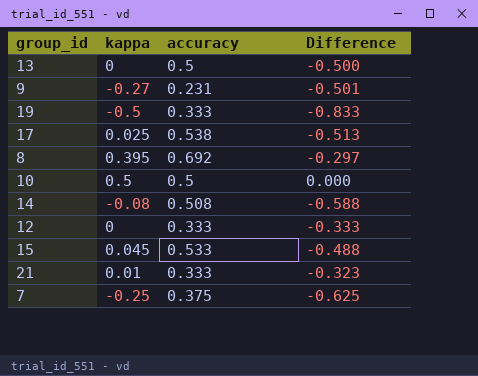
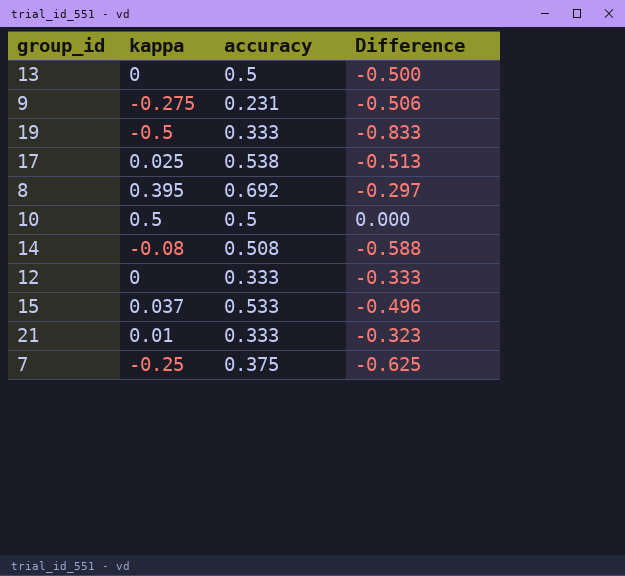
9 | kappa: -0.27 -> -0.275
9 | Difference: -0.501 -> -0.506
15 | kappa: 0.045 -> 0.037
15 | Difference: -0.488 -> -0.496

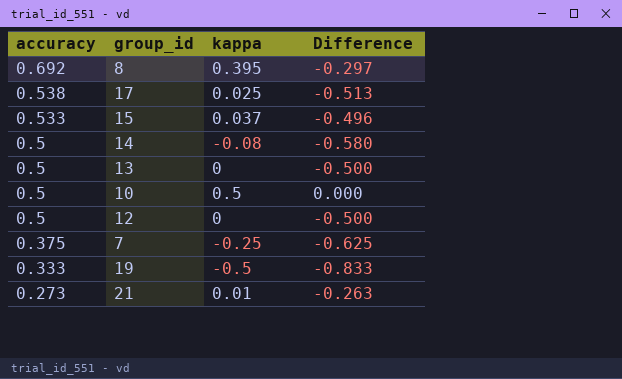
row order: none -> accuracy descending
column accuracy | position: 3 -> 1
row 9: -0.275 | 0.231 | -0.506 -> none
14 | accuracy: 0.508 -> 0.5
14 | Difference: -0.588 -> -0.580
12 | accuracy: 0.333 -> 0.5
12 | Difference: -0.333 -> -0.500
21 | accuracy: 0.333 -> 0.273
21 | Difference: -0.323 -> -0.263

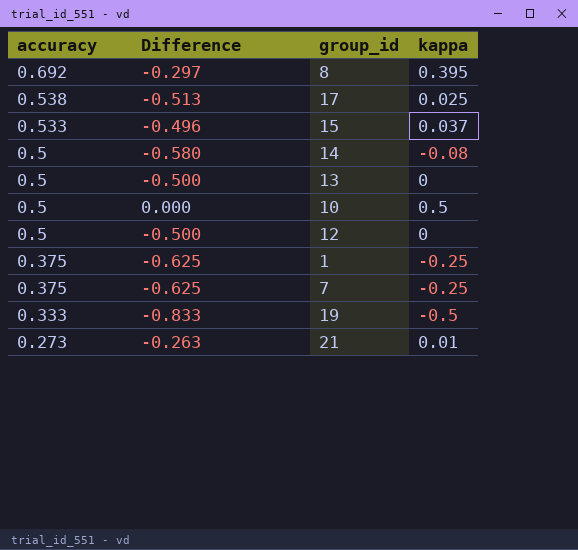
column Difference | position: 4 -> 2
row 1: none -> 0.375 | -0.625 | -0.25

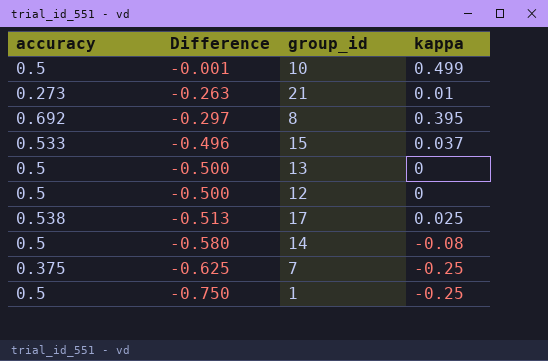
row order: accuracy descending -> Difference descending
row 19: 0.333 | -0.833 | -0.5 -> none
10 | Difference: 0.000 -> -0.001
10 | kappa: 0.5 -> 0.499
1 | accuracy: 0.375 -> 0.5
1 | Difference: -0.625 -> -0.750

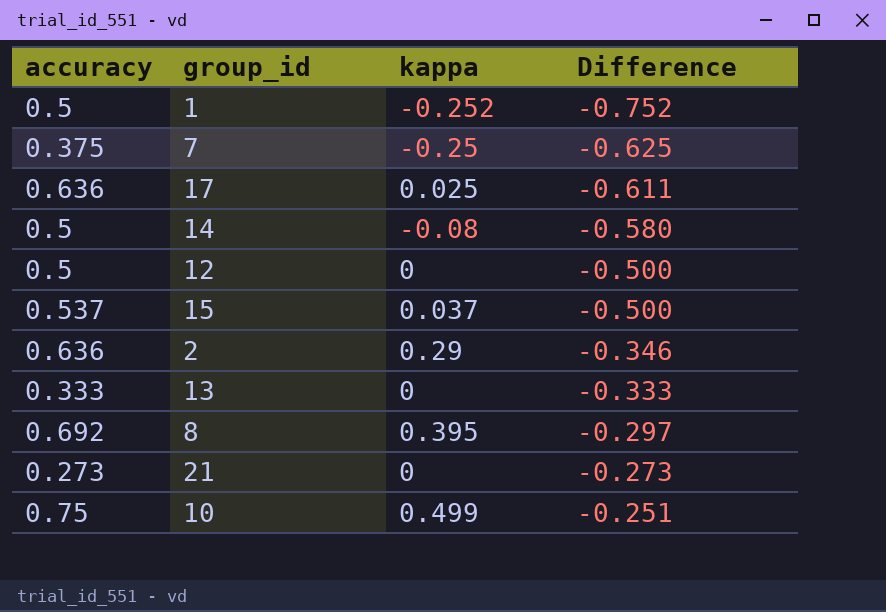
row order: Difference descending -> Difference ascending
column Difference | position: 2 -> 4
1 | kappa: -0.25 -> -0.252
1 | Difference: -0.750 -> -0.752
17 | accuracy: 0.538 -> 0.636
17 | Difference: -0.513 -> -0.611
15 | accuracy: 0.533 -> 0.537
15 | Difference: -0.496 -> -0.500
row 2: none -> 0.636 | 0.29 | -0.346
13 | accuracy: 0.5 -> 0.333
13 | Difference: -0.500 -> -0.333
21 | kappa: 0.01 -> 0
21 | Difference: -0.263 -> -0.273
10 | accuracy: 0.5 -> 0.75
10 | Difference: -0.001 -> -0.251

